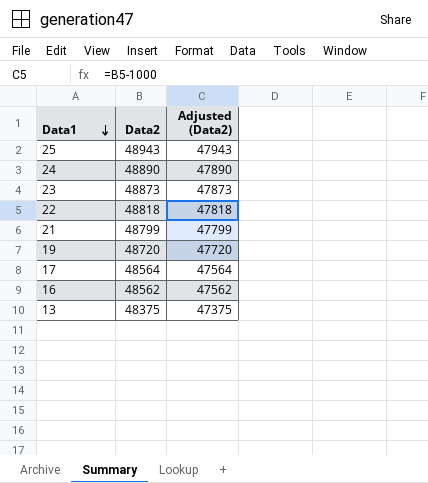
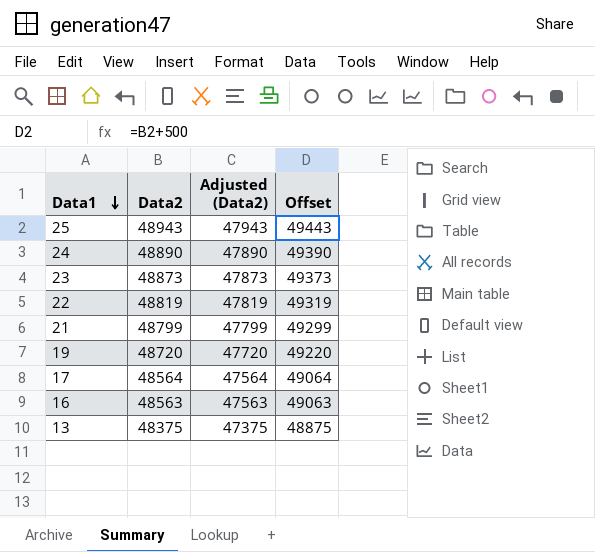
column Offset | formula: none -> [Data2] + 500
22 | Data2: 48818 -> 48819
22 | Adjusted (Data2): 47818 -> 47819
16 | Data2: 48562 -> 48563
16 | Adjusted (Data2): 47562 -> 47563

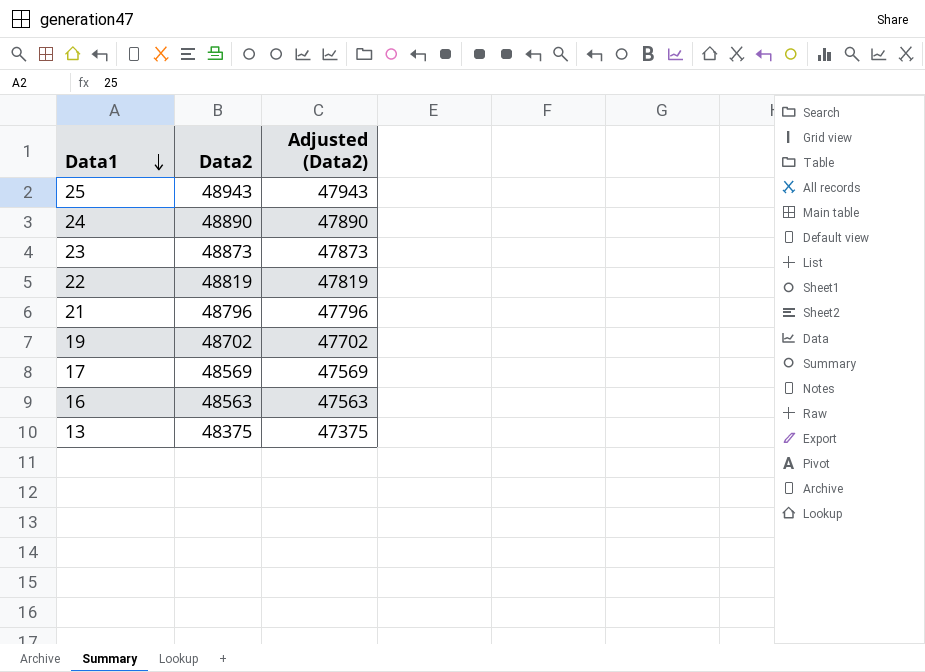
column Offset | formula: [Data2] + 500 -> none
21 | Data2: 48799 -> 48796
21 | Adjusted (Data2): 47799 -> 47796
19 | Data2: 48720 -> 48702
19 | Adjusted (Data2): 47720 -> 47702
17 | Data2: 48564 -> 48569
17 | Adjusted (Data2): 47564 -> 47569

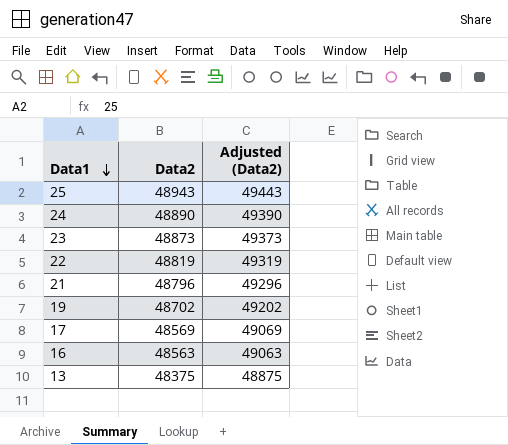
column Adjusted (Data2) | formula: [Data2] - 1000 -> [Data2] + 500

